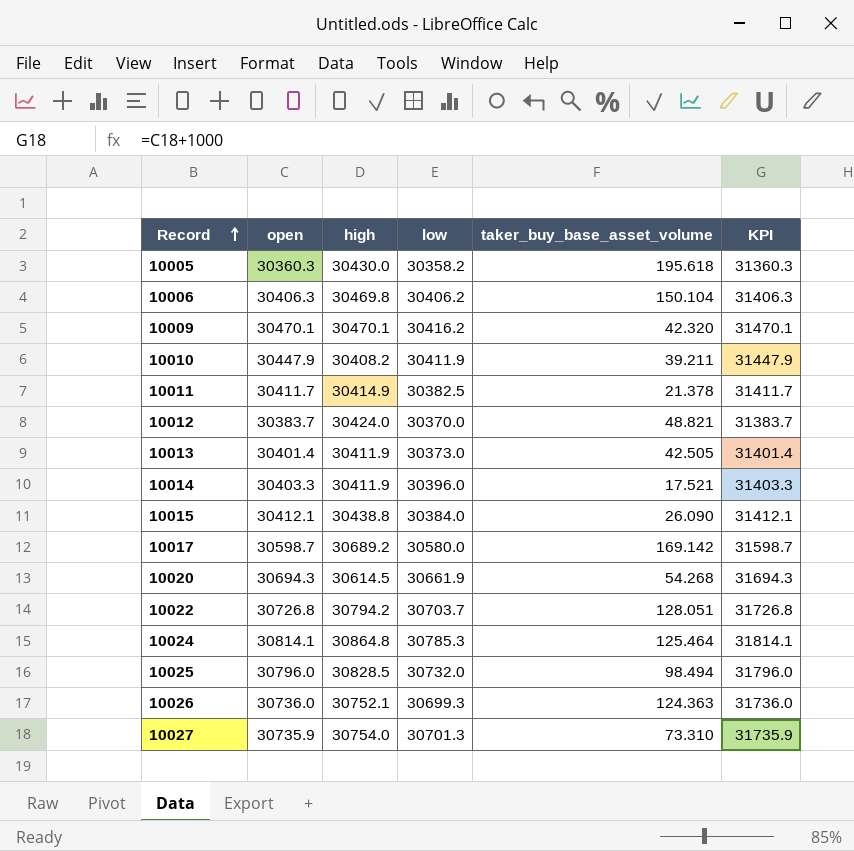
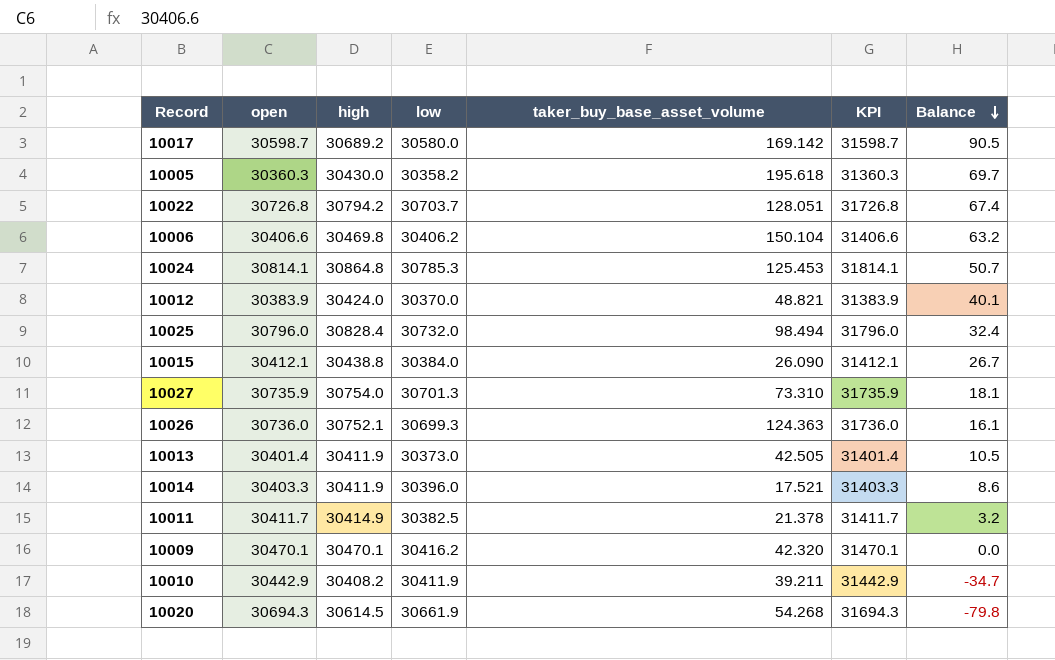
row order: Record ascending -> Balance descending
column Balance | formula: none -> [high] - [open]
10006 | open: 30406.3 -> 30406.6
10006 | KPI: 31406.3 -> 31406.6
10024 | taker_buy_base_asset_volume: 125.464 -> 125.453
10012 | open: 30383.7 -> 30383.9
10012 | KPI: 31383.7 -> 31383.9
10025 | high: 30828.5 -> 30828.4
10010 | open: 30447.9 -> 30442.9
10010 | KPI: 31447.9 -> 31442.9

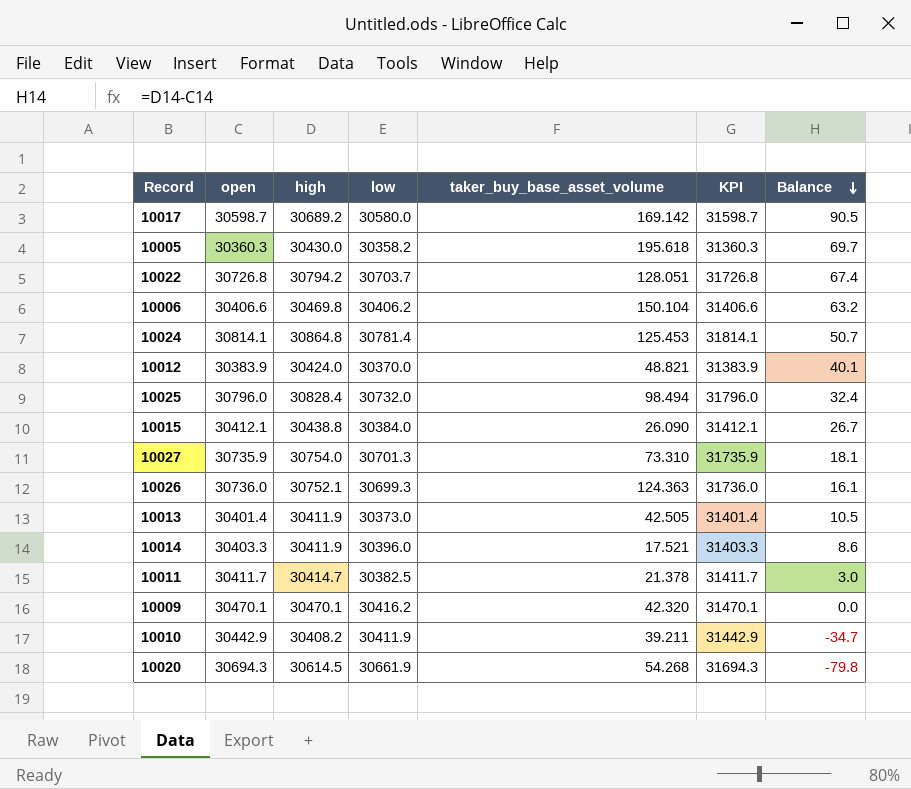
10024 | low: 30785.3 -> 30781.4
10011 | high: 30414.9 -> 30414.7
10011 | Balance: 3.2 -> 3.0

